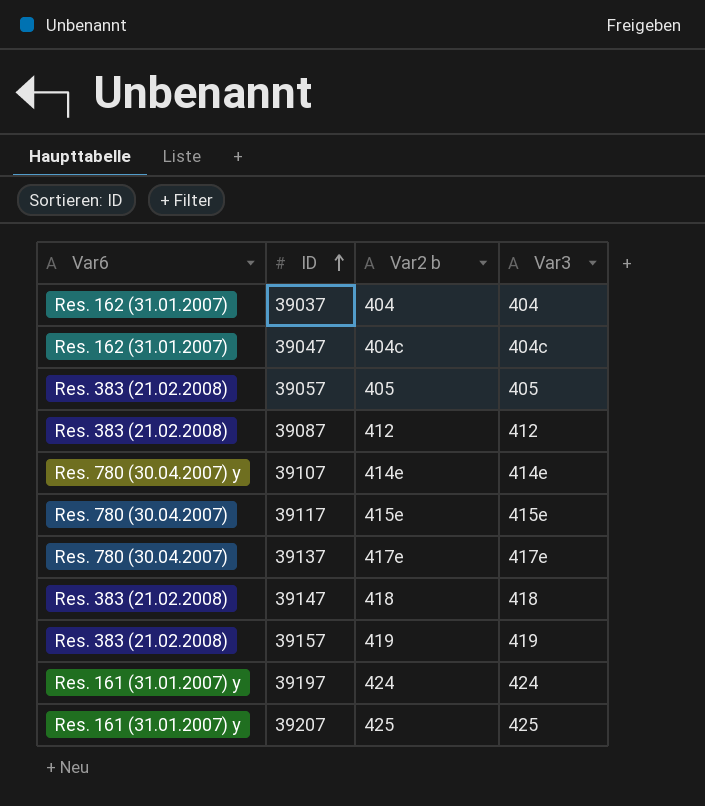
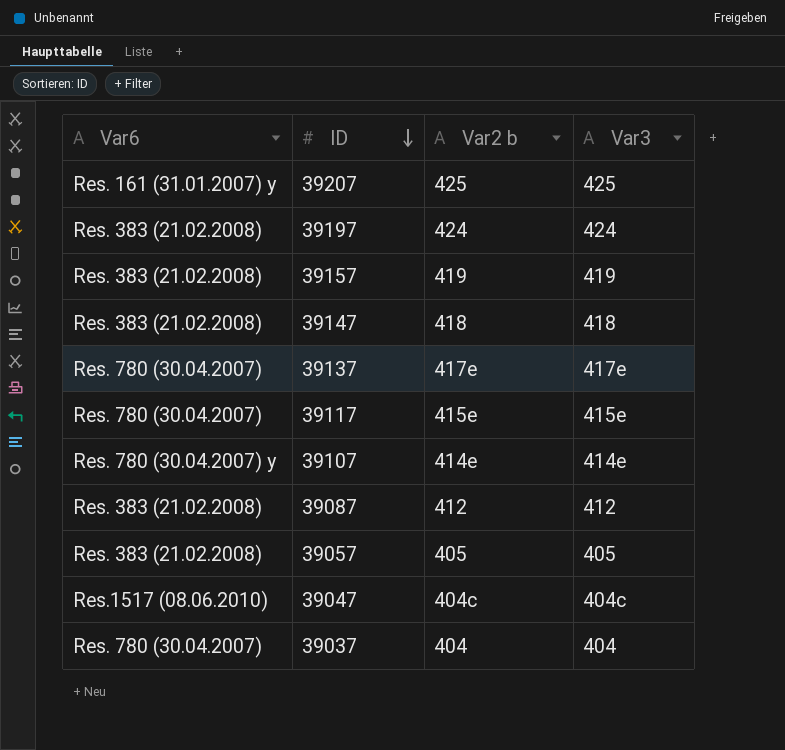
row order: ID ascending -> ID descending
39197 | Var6: Res. 161 (31.01.2007) y -> Res. 383 (21.02.2008)
39047 | Var6: Res. 162 (31.01.2007) -> Res.1517 (08.06.2010)
39037 | Var6: Res. 162 (31.01.2007) -> Res. 780 (30.04.2007)

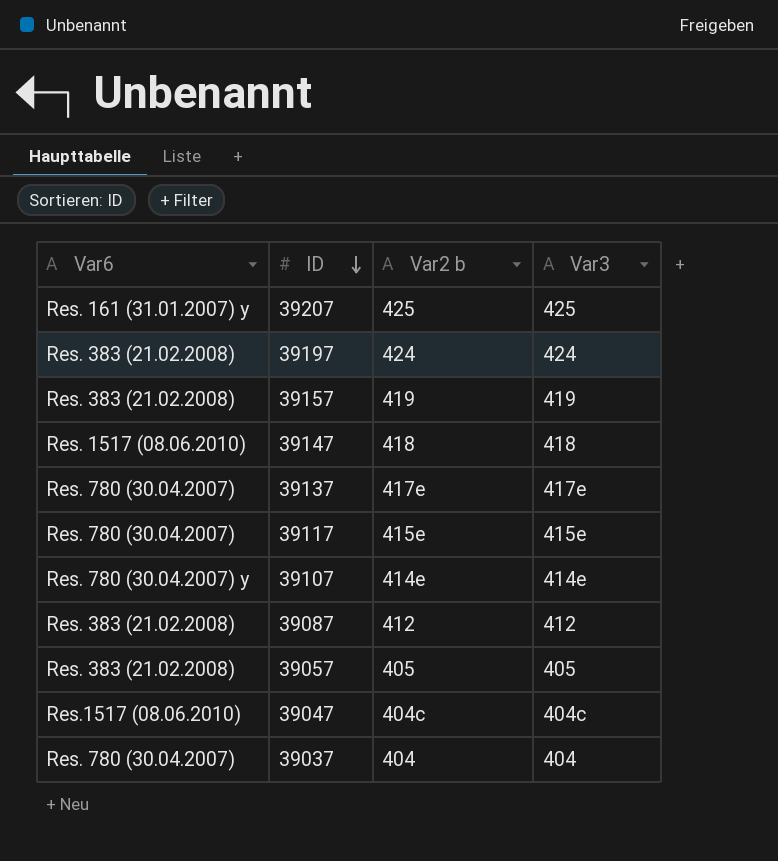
39147 | Var6: Res. 383 (21.02.2008) -> Res. 1517 (08.06.2010)

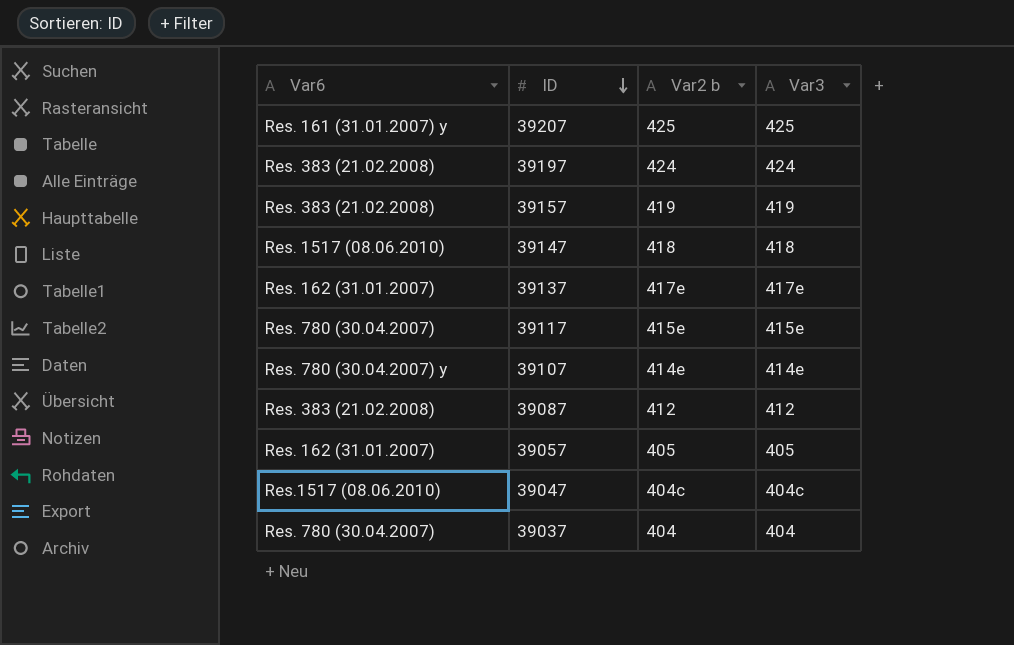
39137 | Var6: Res. 780 (30.04.2007) -> Res. 162 (31.01.2007)
39057 | Var6: Res. 383 (21.02.2008) -> Res. 162 (31.01.2007)

